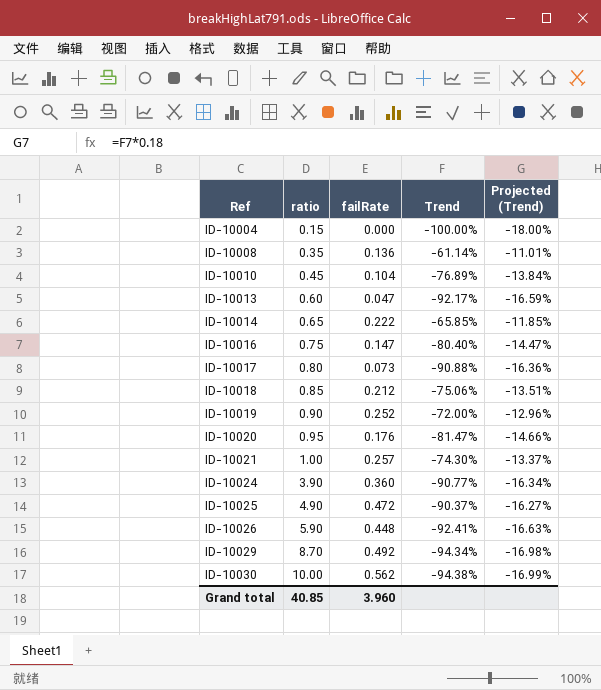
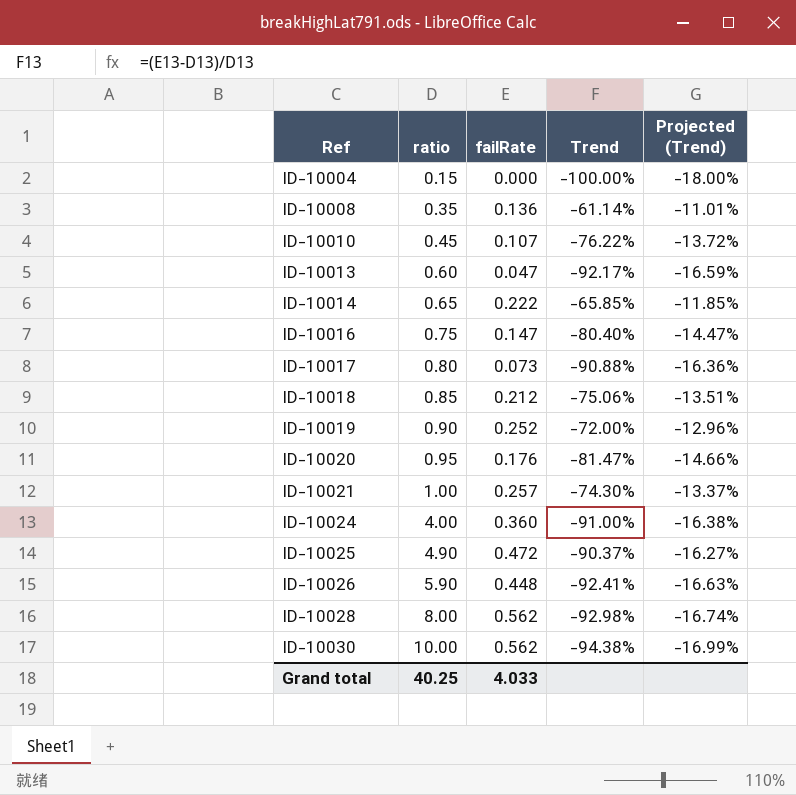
row ID-10029: 8.70 | 0.492 | -94.34% | -16.98% -> none
ID-10010 | failRate: 0.104 -> 0.107
ID-10010 | Trend: -76.89% -> -76.22%
ID-10010 | Projected (Trend): -13.84% -> -13.72%
ID-10024 | ratio: 3.90 -> 4.00
ID-10024 | Trend: -90.77% -> -91.00%
ID-10024 | Projected (Trend): -16.34% -> -16.38%
row ID-10028: none -> 8.00 | 0.562 | -92.98% | -16.74%
Grand total | ratio: 40.85 -> 40.25
Grand total | failRate: 3.960 -> 4.033

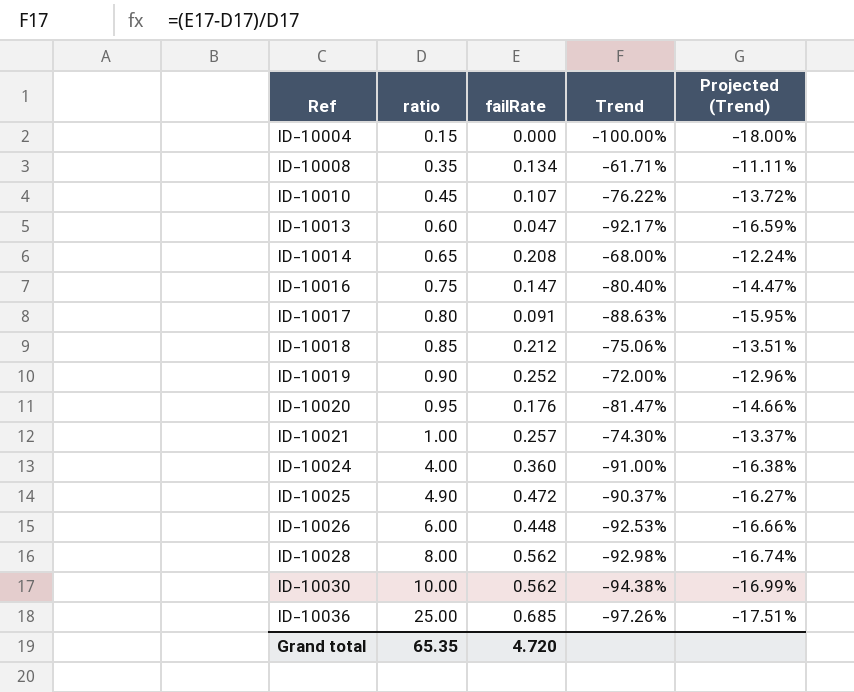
ID-10008 | failRate: 0.136 -> 0.134
ID-10008 | Trend: -61.14% -> -61.71%
ID-10008 | Projected (Trend): -11.01% -> -11.11%
ID-10014 | failRate: 0.222 -> 0.208
ID-10014 | Trend: -65.85% -> -68.00%
ID-10014 | Projected (Trend): -11.85% -> -12.24%
ID-10017 | failRate: 0.073 -> 0.091
ID-10017 | Trend: -90.88% -> -88.63%
ID-10017 | Projected (Trend): -16.36% -> -15.95%
ID-10026 | ratio: 5.90 -> 6.00
ID-10026 | Trend: -92.41% -> -92.53%
ID-10026 | Projected (Trend): -16.63% -> -16.66%
row ID-10036: none -> 25.00 | 0.685 | -97.26% | -17.51%
Grand total | ratio: 40.25 -> 65.35
Grand total | failRate: 4.033 -> 4.720

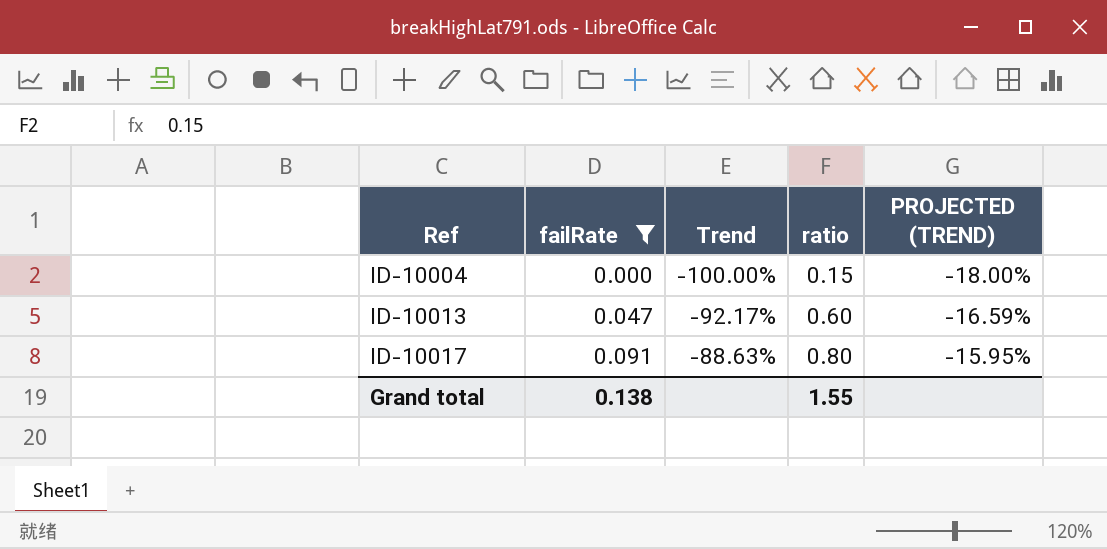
filter: none -> failRate <= 0.091
column ratio | position: 2 -> 4
column name: Projected (Trend) -> PROJECTED (TREND)
Grand total | failRate: 4.720 -> 0.138
Grand total | ratio: 65.35 -> 1.55

